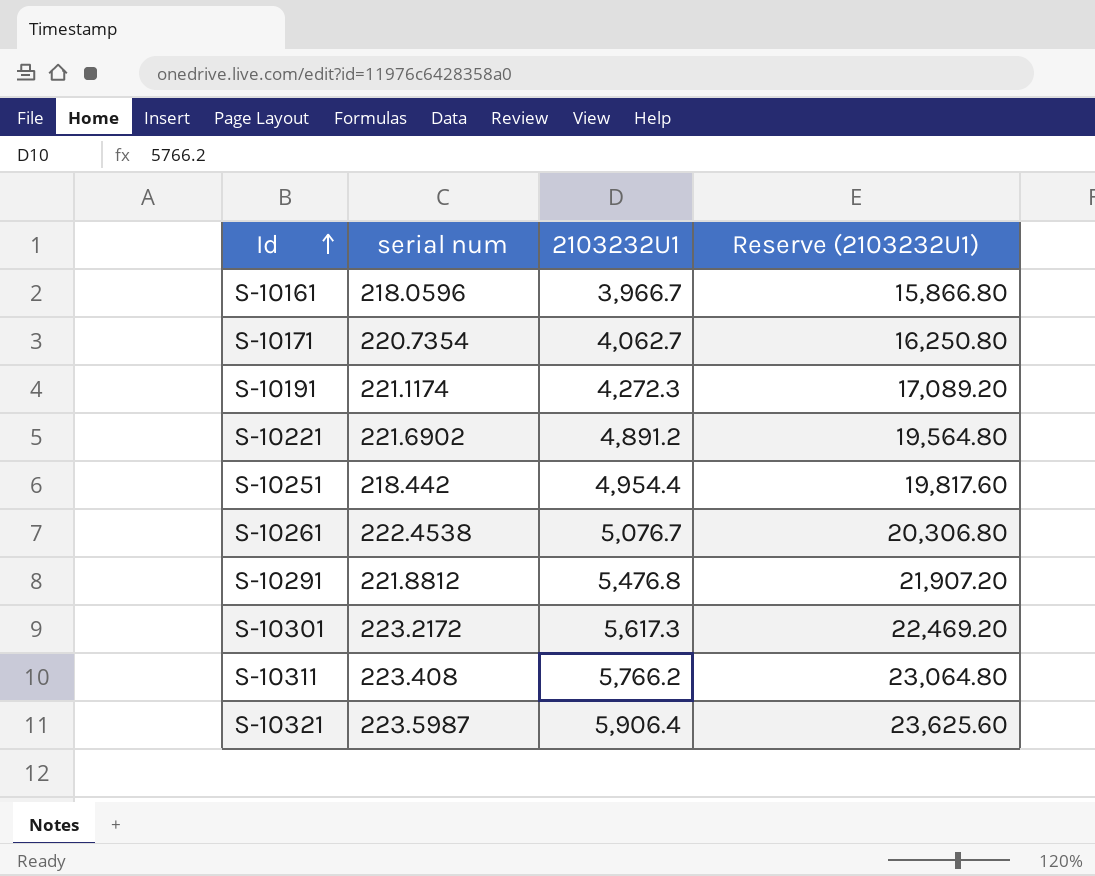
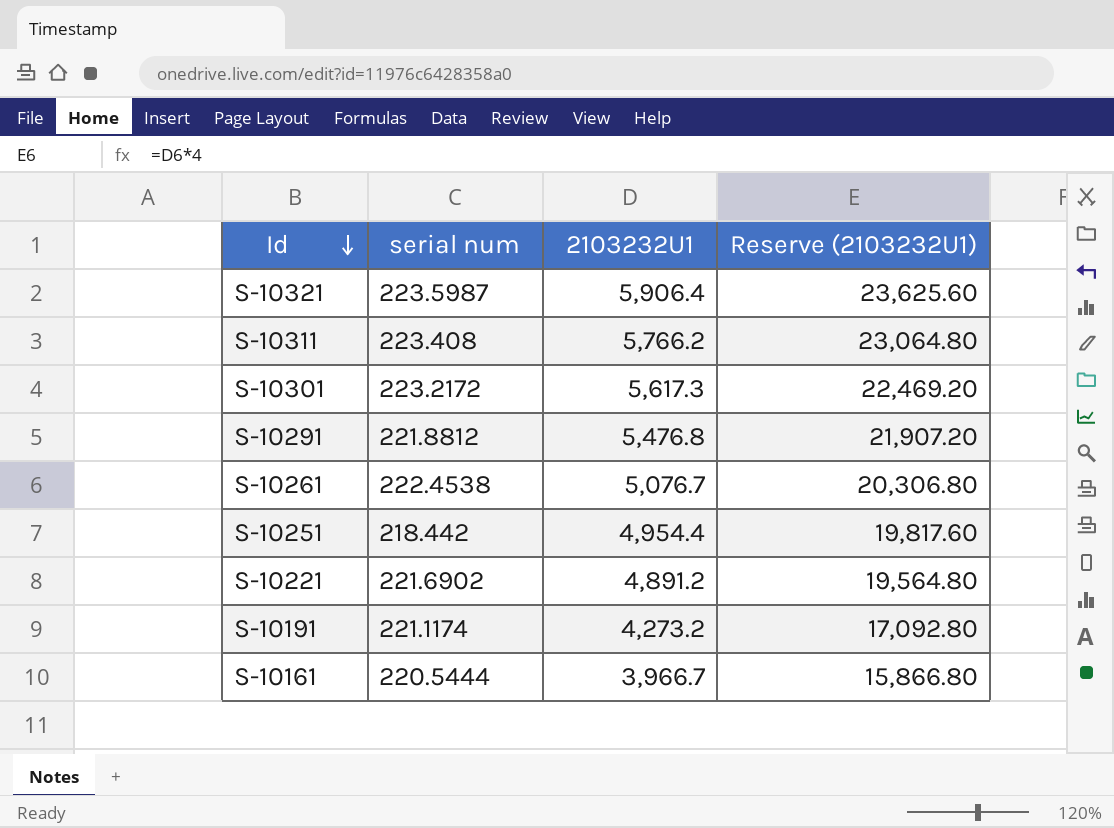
row order: Id ascending -> Id descending
row S-10171: 220.7354 | 4,062.7 | 16,250.80 -> none
S-10191 | 2103232U1: 4,272.3 -> 4,273.2
S-10191 | Reserve (2103232U1): 17,089.20 -> 17,092.80
S-10161 | serial num: 218.0596 -> 220.5444

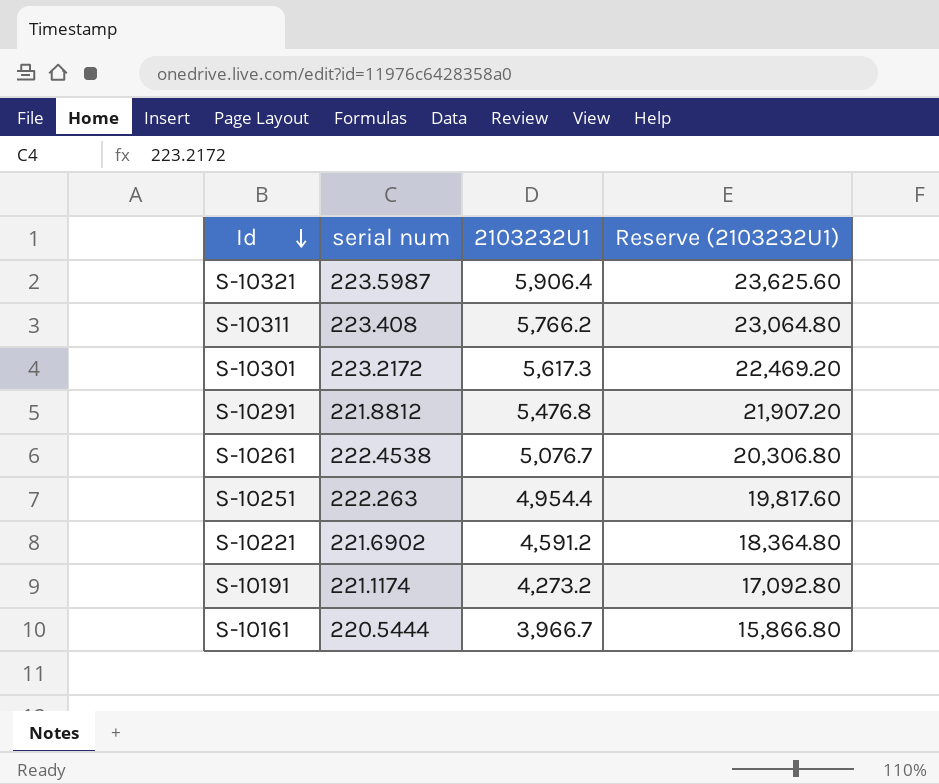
S-10251 | serial num: 218.442 -> 222.263
S-10221 | 2103232U1: 4,891.2 -> 4,591.2
S-10221 | Reserve (2103232U1): 19,564.80 -> 18,364.80

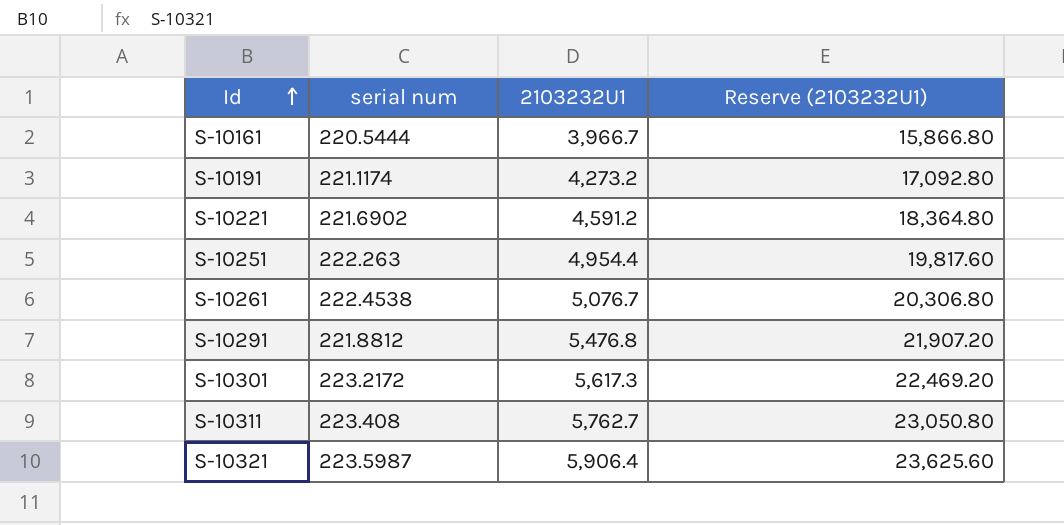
row order: Id descending -> Id ascending
S-10311 | 2103232U1: 5,766.2 -> 5,762.7
S-10311 | Reserve (2103232U1): 23,064.80 -> 23,050.80

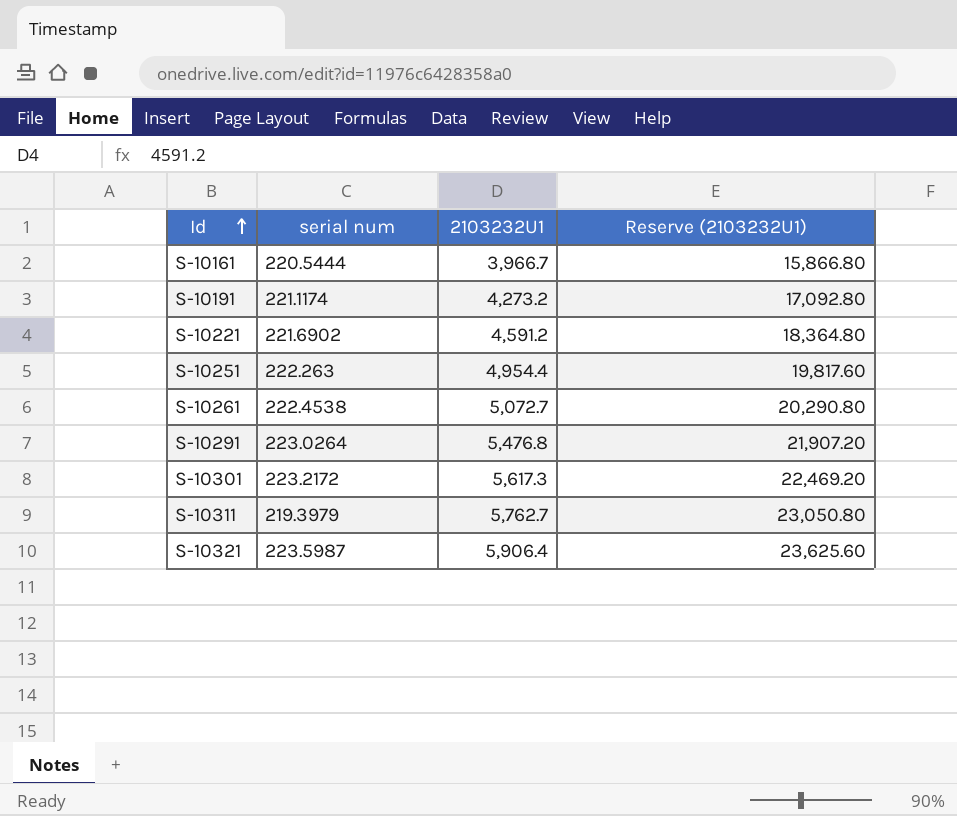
S-10261 | 2103232U1: 5,076.7 -> 5,072.7
S-10261 | Reserve (2103232U1): 20,306.80 -> 20,290.80
S-10291 | serial num: 221.8812 -> 223.0264
S-10311 | serial num: 223.408 -> 219.3979

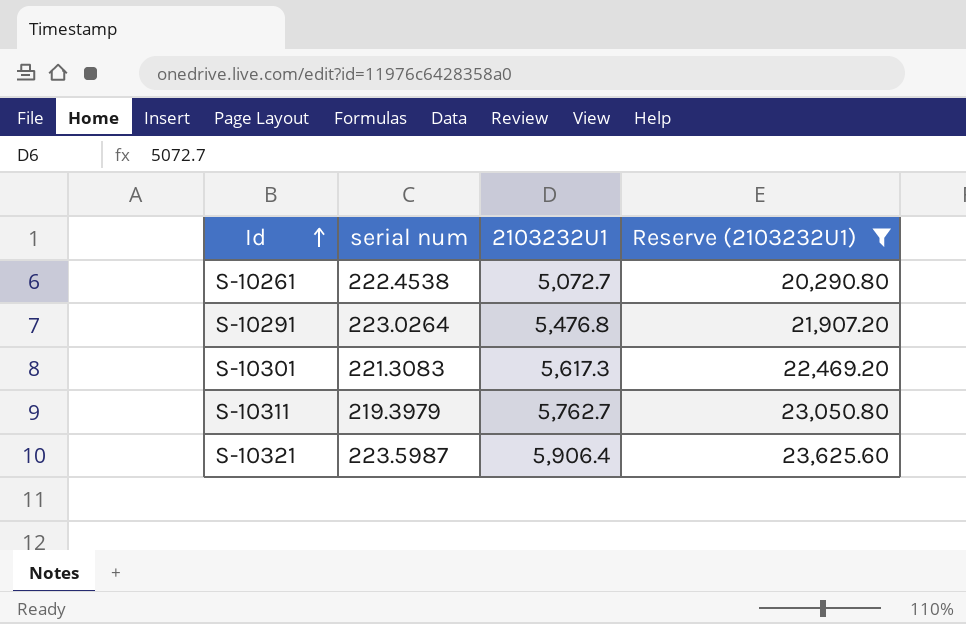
filter: none -> Reserve (2103232U1) >= 20,290.80
S-10301 | serial num: 223.2172 -> 221.3083

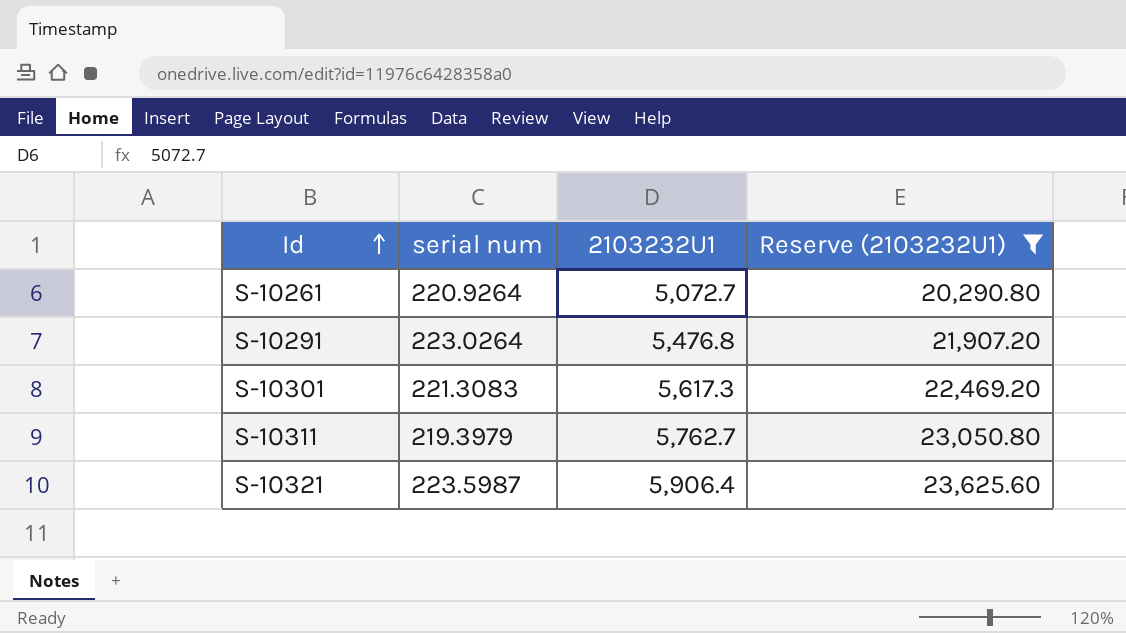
S-10261 | serial num: 222.4538 -> 220.9264

